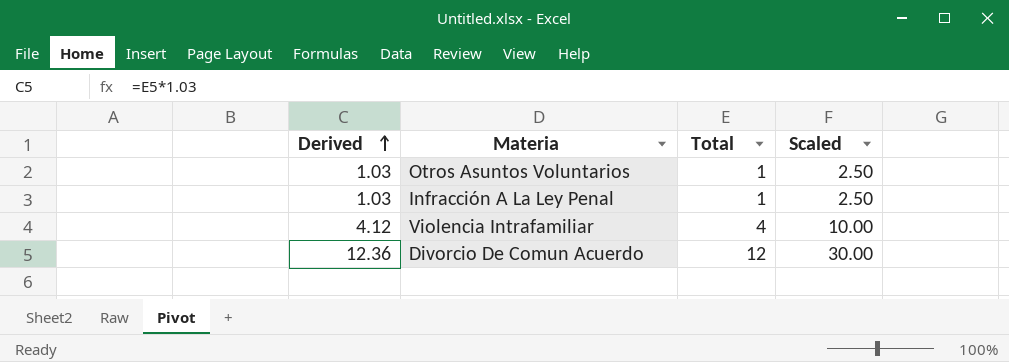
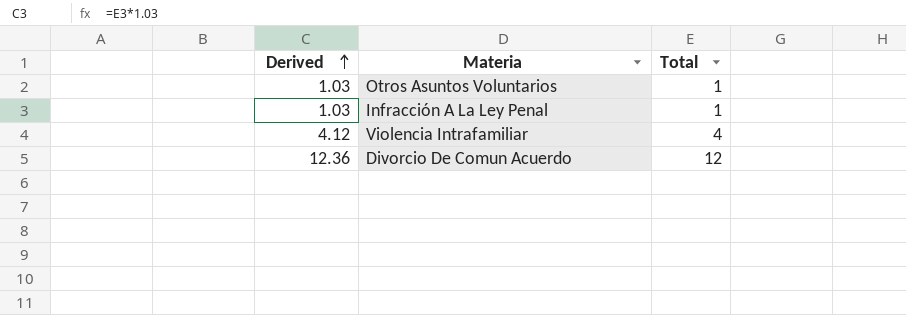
column Scaled | formula: [Total] * 2.5 -> none

